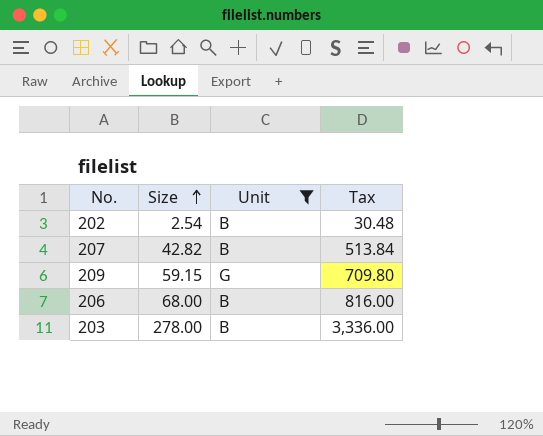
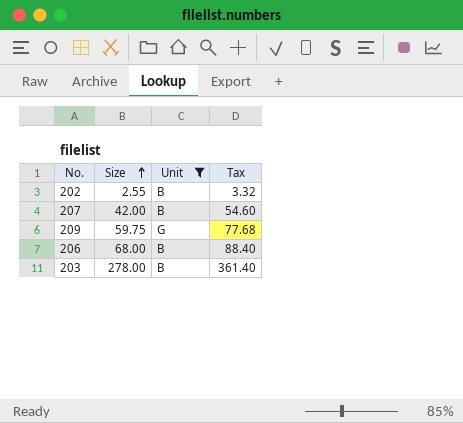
column Tax | formula: [Size] * 12 -> [Size] * 1.3
202 | Size: 2.54 -> 2.55
207 | Size: 42.82 -> 42.00
209 | Size: 59.15 -> 59.75

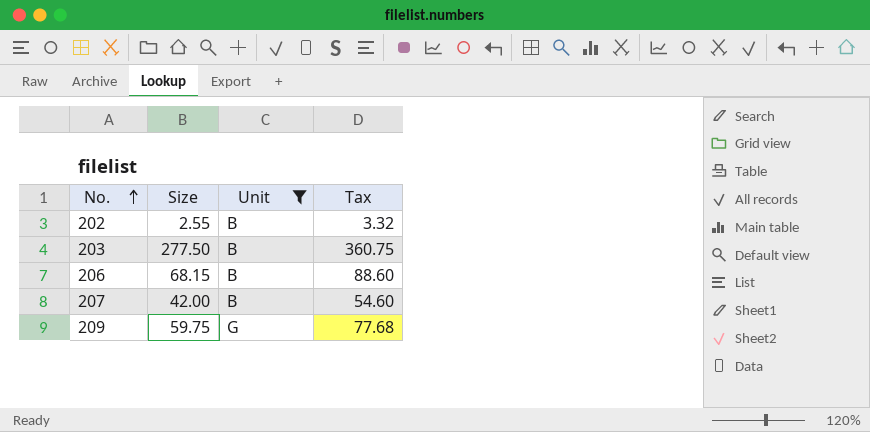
row order: Size ascending -> No. ascending
203 | Size: 278.00 -> 277.50
203 | Tax: 361.40 -> 360.75
206 | Size: 68.00 -> 68.15
206 | Tax: 88.40 -> 88.60

